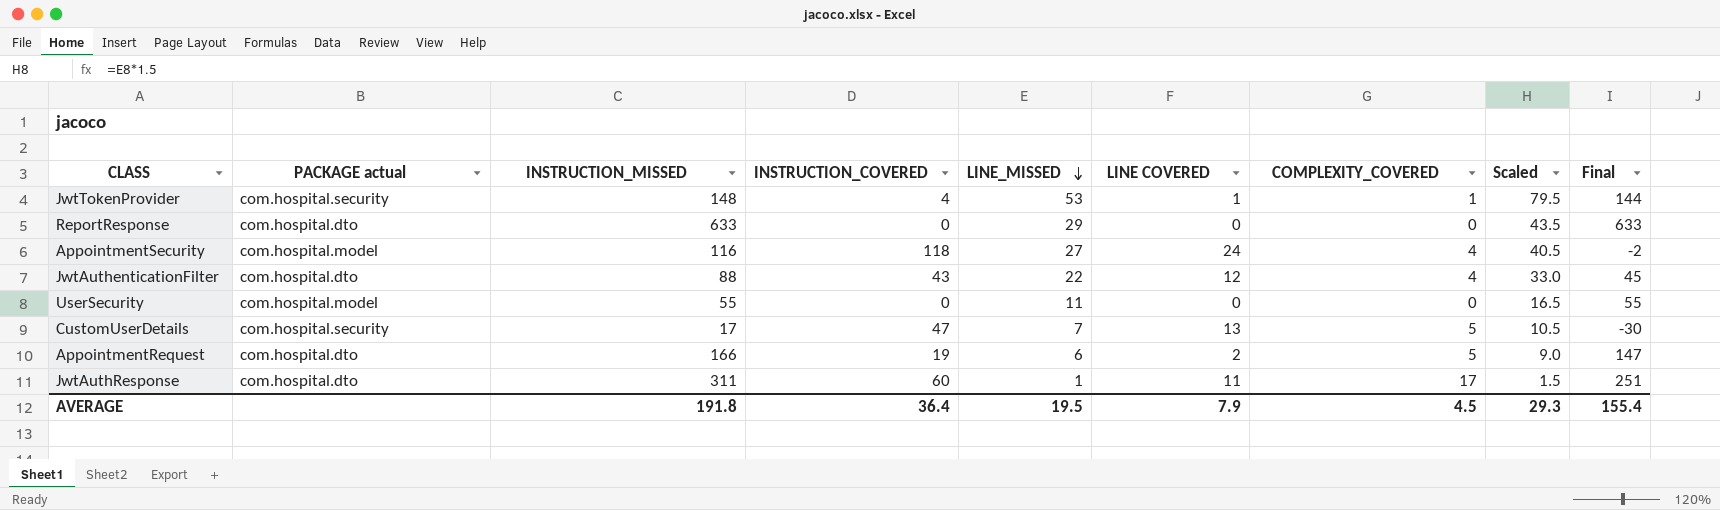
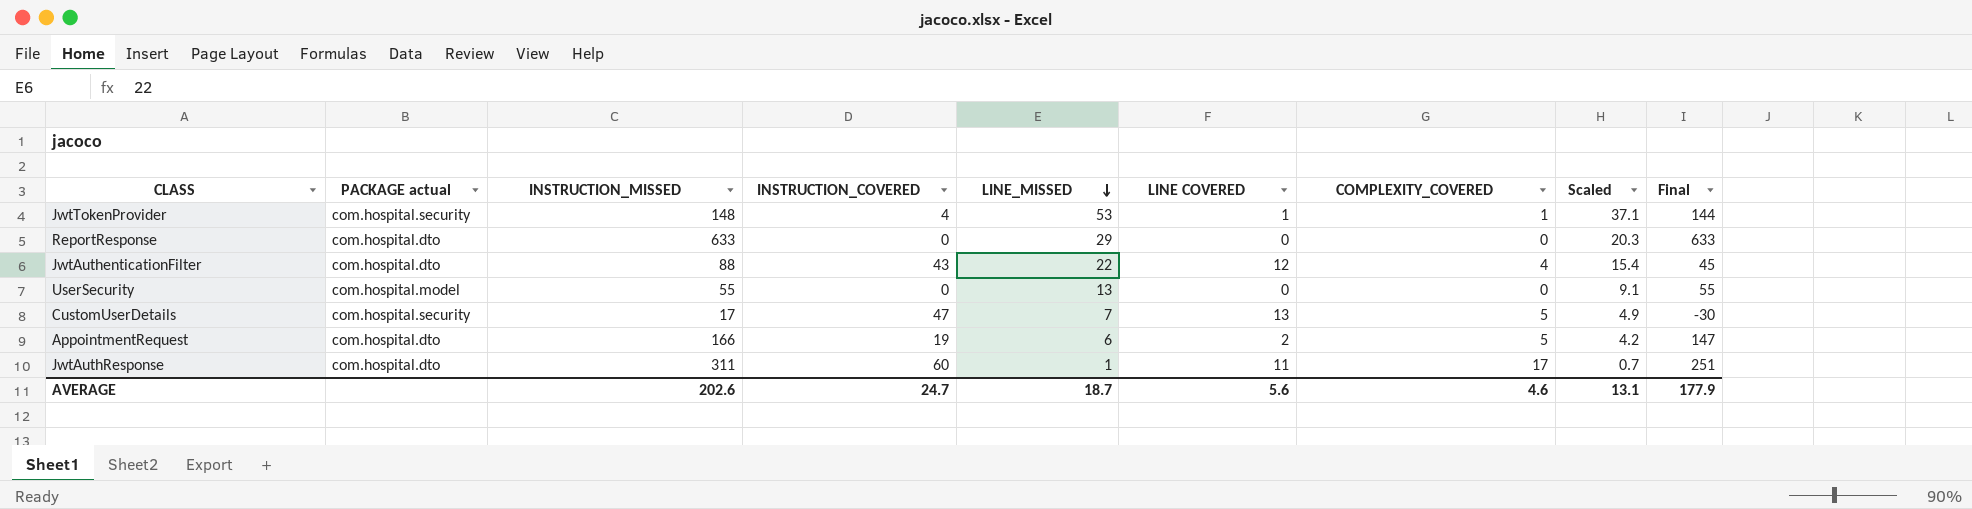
column Scaled | formula: [LINE_MISSED] * 1.5 -> [LINE_MISSED] * 0.7
row AppointmentSecurity: com.hospital.model | 116 | 118 | 27 | 24 | 4 | 40.5 | -2 -> none
UserSecurity | LINE_MISSED: 11 -> 13
AVERAGE | INSTRUCTION_MISSED: 191.8 -> 202.6
AVERAGE | INSTRUCTION_COVERED: 36.4 -> 24.7
AVERAGE | LINE_MISSED: 19.5 -> 18.7
AVERAGE | LINE COVERED: 7.9 -> 5.6
AVERAGE | COMPLEXITY_COVERED: 4.5 -> 4.6
AVERAGE | Scaled: 29.3 -> 13.1
AVERAGE | Final: 155.4 -> 177.9

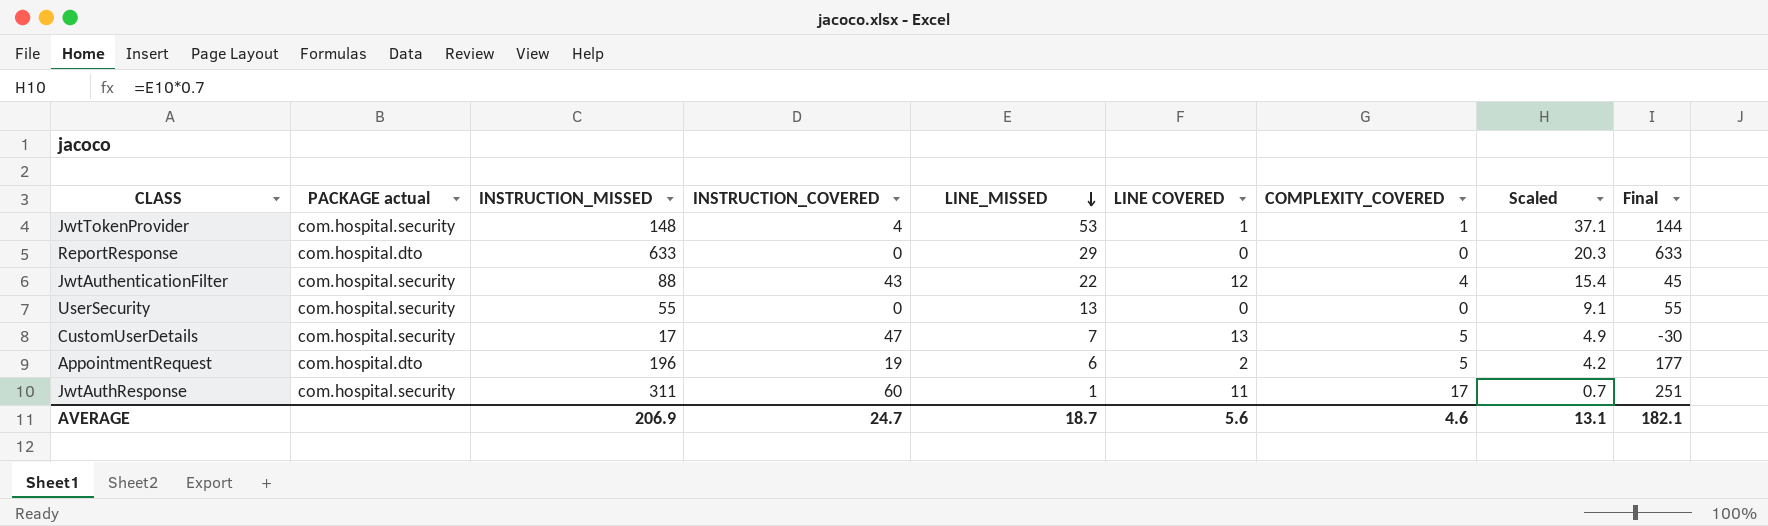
JwtAuthenticationFilter | PACKAGE actual: com.hospital.dto -> com.hospital.security
UserSecurity | PACKAGE actual: com.hospital.model -> com.hospital.security
AppointmentRequest | INSTRUCTION_MISSED: 166 -> 196
AppointmentRequest | Final: 147 -> 177
JwtAuthResponse | PACKAGE actual: com.hospital.dto -> com.hospital.security
AVERAGE | INSTRUCTION_MISSED: 202.6 -> 206.9
AVERAGE | Final: 177.9 -> 182.1

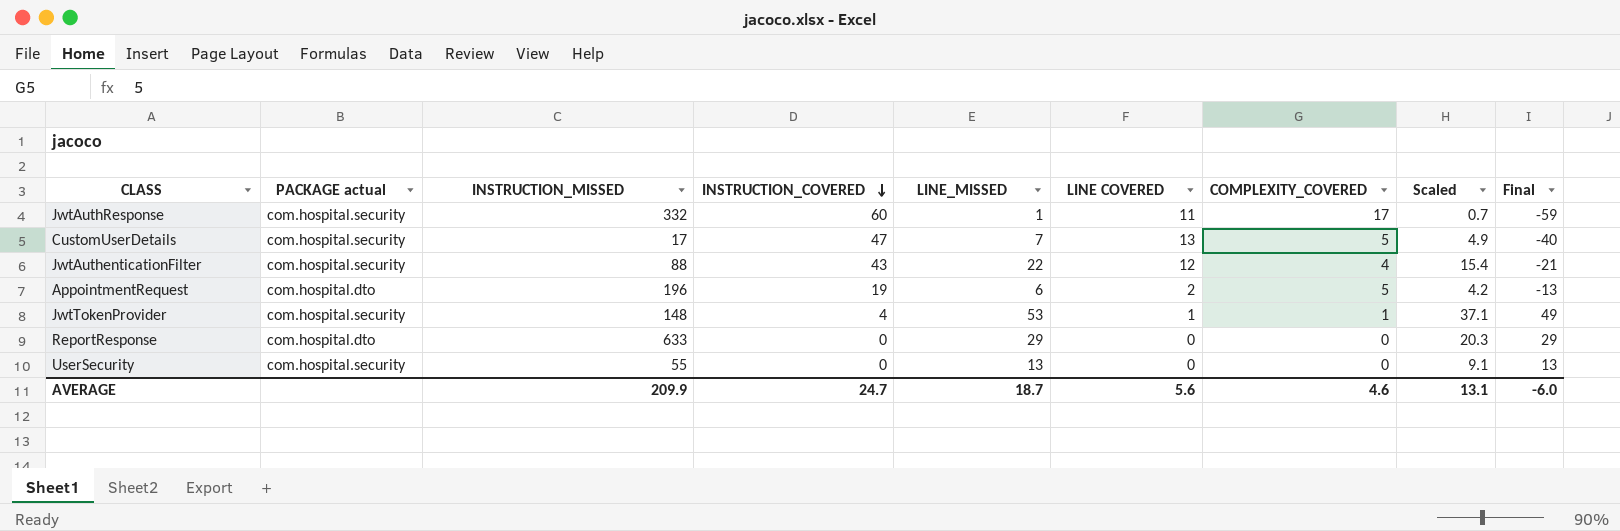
row order: LINE_MISSED descending -> INSTRUCTION_COVERED descending
column Final | formula: [INSTRUCTION_MISSED] - [INSTRUCTION_COVERED] -> [LINE_MISSED] - [INSTRUCTION_COVERED]
JwtAuthResponse | INSTRUCTION_MISSED: 311 -> 332
AVERAGE | INSTRUCTION_MISSED: 206.9 -> 209.9
AVERAGE | Final: 182.1 -> -6.0

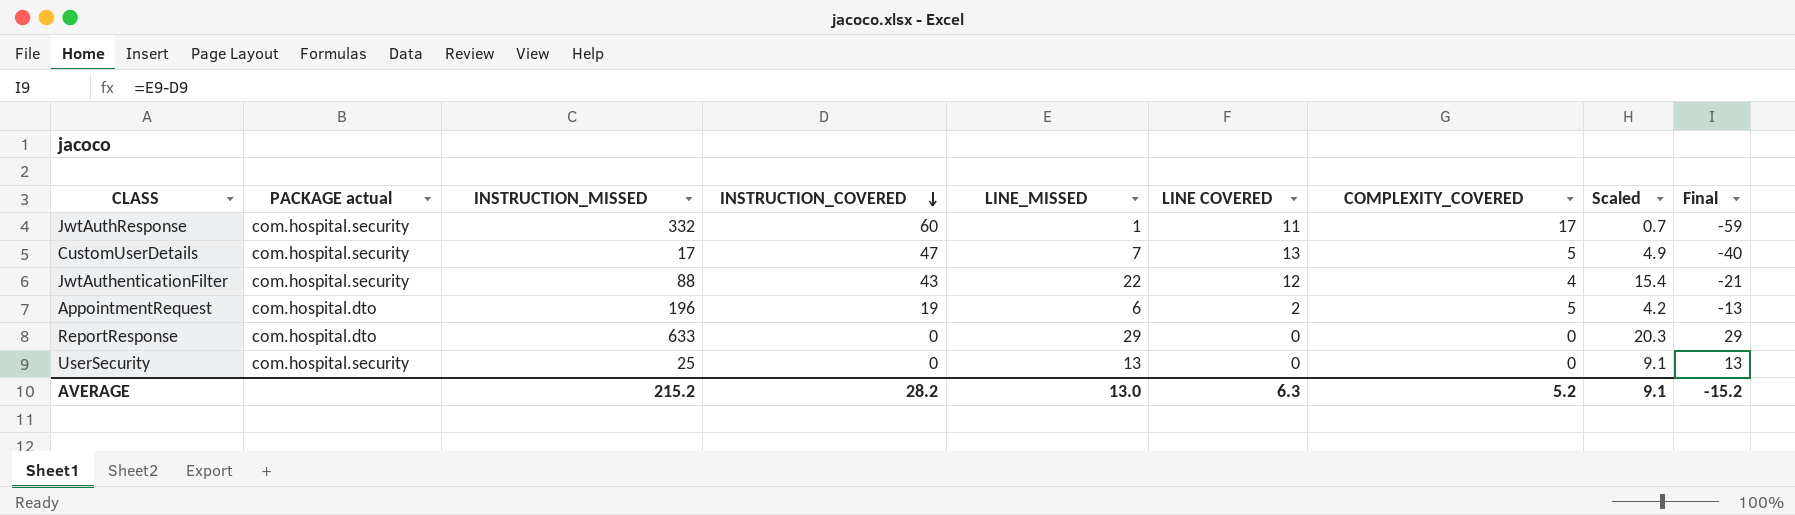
row JwtTokenProvider: com.hospital.security | 148 | 4 | 53 | 1 | 1 | 37.1 | 49 -> none
UserSecurity | INSTRUCTION_MISSED: 55 -> 25
AVERAGE | INSTRUCTION_MISSED: 209.9 -> 215.2
AVERAGE | INSTRUCTION_COVERED: 24.7 -> 28.2
AVERAGE | LINE_MISSED: 18.7 -> 13.0
AVERAGE | LINE COVERED: 5.6 -> 6.3
AVERAGE | COMPLEXITY_COVERED: 4.6 -> 5.2
AVERAGE | Scaled: 13.1 -> 9.1
AVERAGE | Final: -6.0 -> -15.2

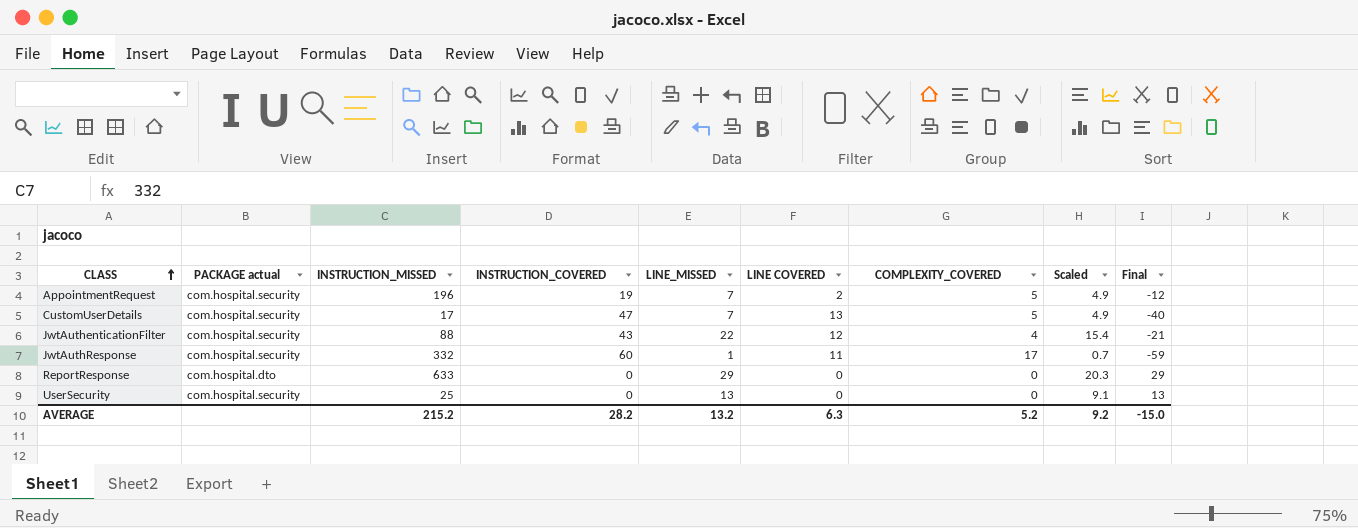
row order: INSTRUCTION_COVERED descending -> CLASS ascending
AppointmentRequest | PACKAGE actual: com.hospital.dto -> com.hospital.security
AppointmentRequest | LINE_MISSED: 6 -> 7
AppointmentRequest | Scaled: 4.2 -> 4.9
AppointmentRequest | Final: -13 -> -12
AVERAGE | LINE_MISSED: 13.0 -> 13.2
AVERAGE | Scaled: 9.1 -> 9.2
AVERAGE | Final: -15.2 -> -15.0

